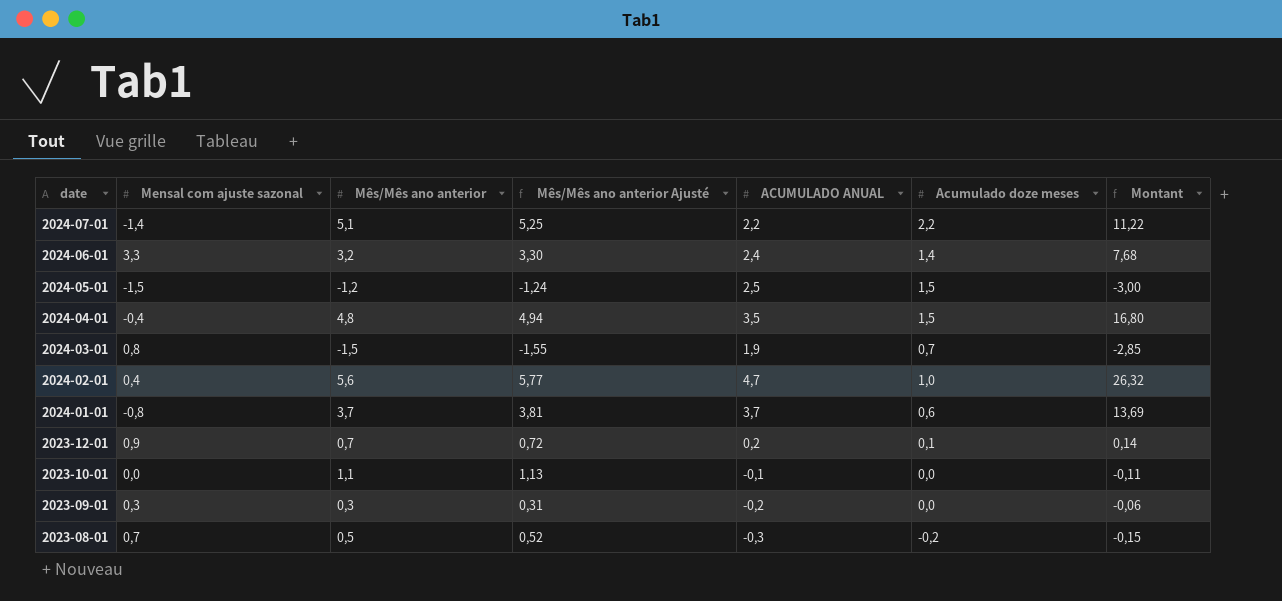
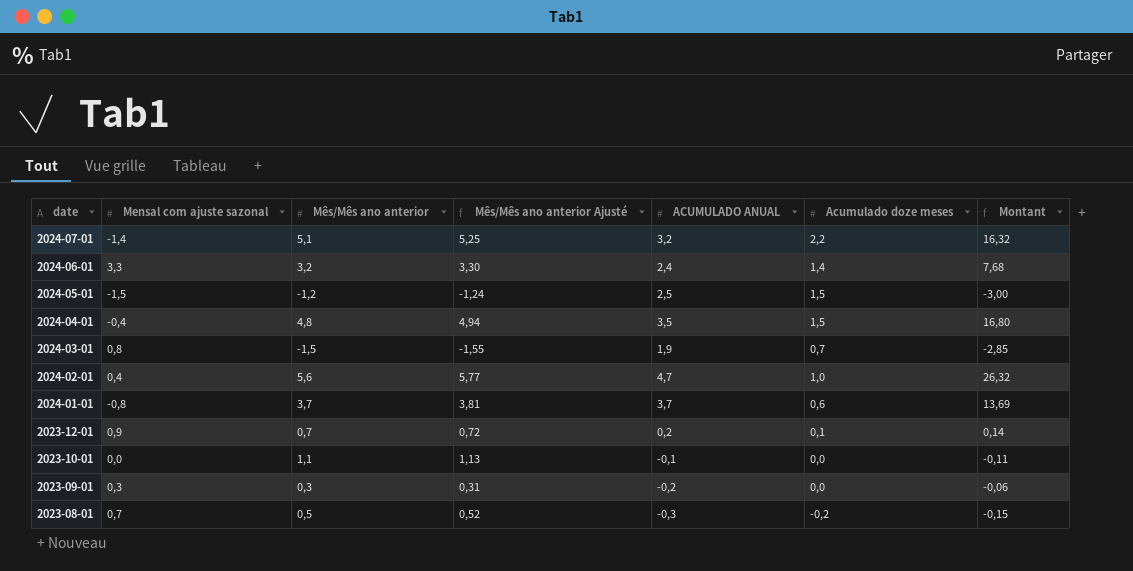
2024-07-01 | ACUMULADO ANUAL: 2,2 -> 3,2
2024-07-01 | Montant: 11,22 -> 16,32

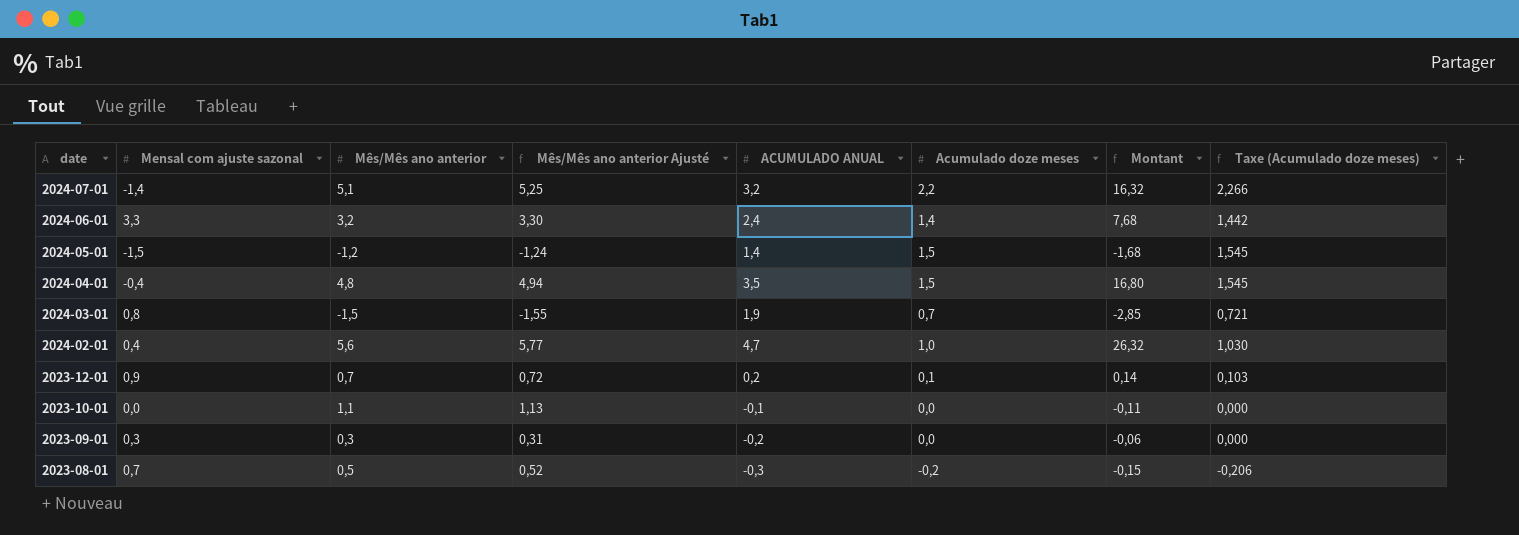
column Taxe (Acumulado doze meses) | formula: none -> [Acumulado doze meses] * 1,03
row 2024-01-01: -0,8 | 3,7 | 3,81 | 3,7 | 0,6 | 13,69 -> none
2024-05-01 | ACUMULADO ANUAL: 2,5 -> 1,4
2024-05-01 | Montant: -3,00 -> -1,68

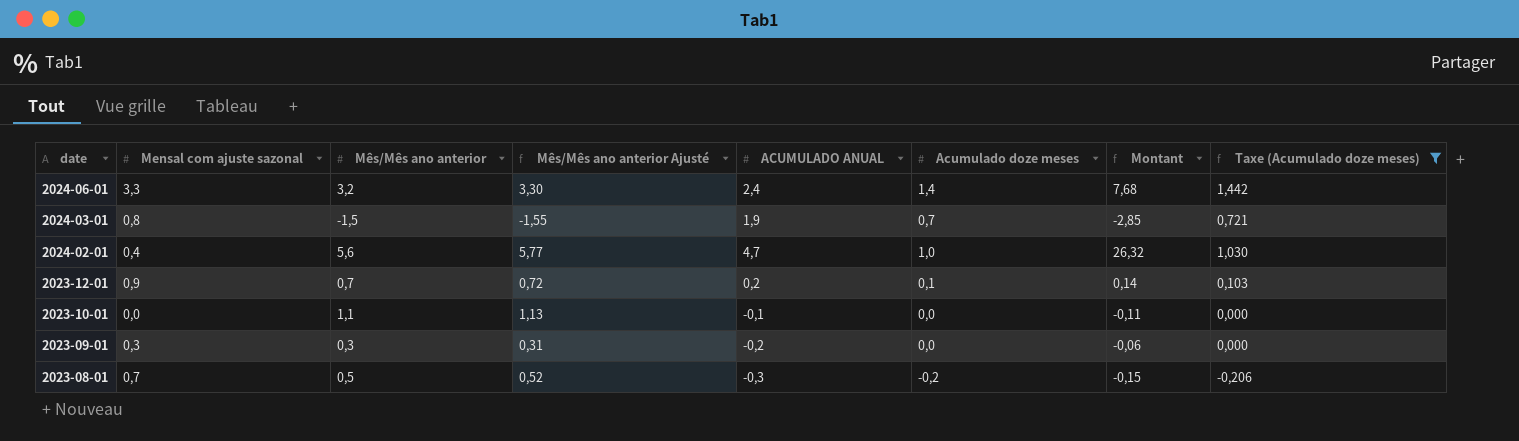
filter: none -> Taxe (Acumulado doze meses) <= 1,442

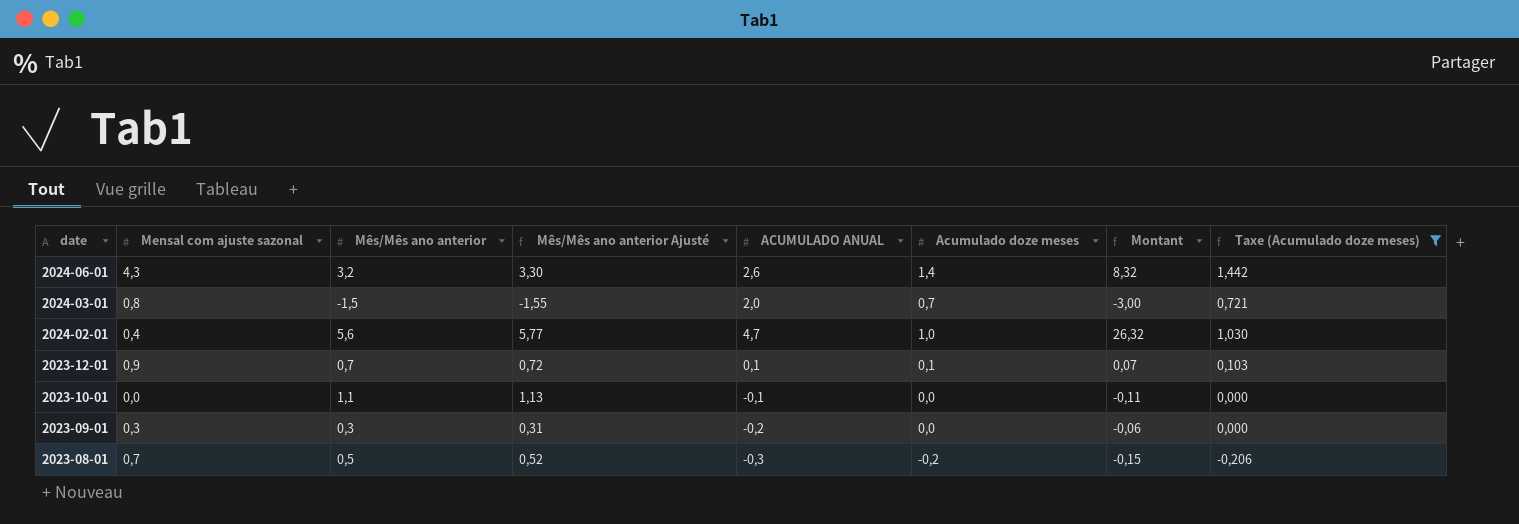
2024-06-01 | Mensal com ajuste sazonal: 3,3 -> 4,3
2024-06-01 | ACUMULADO ANUAL: 2,4 -> 2,6
2024-06-01 | Montant: 7,68 -> 8,32
2024-03-01 | ACUMULADO ANUAL: 1,9 -> 2,0
2024-03-01 | Montant: -2,85 -> -3,00
2023-12-01 | ACUMULADO ANUAL: 0,2 -> 0,1
2023-12-01 | Montant: 0,14 -> 0,07

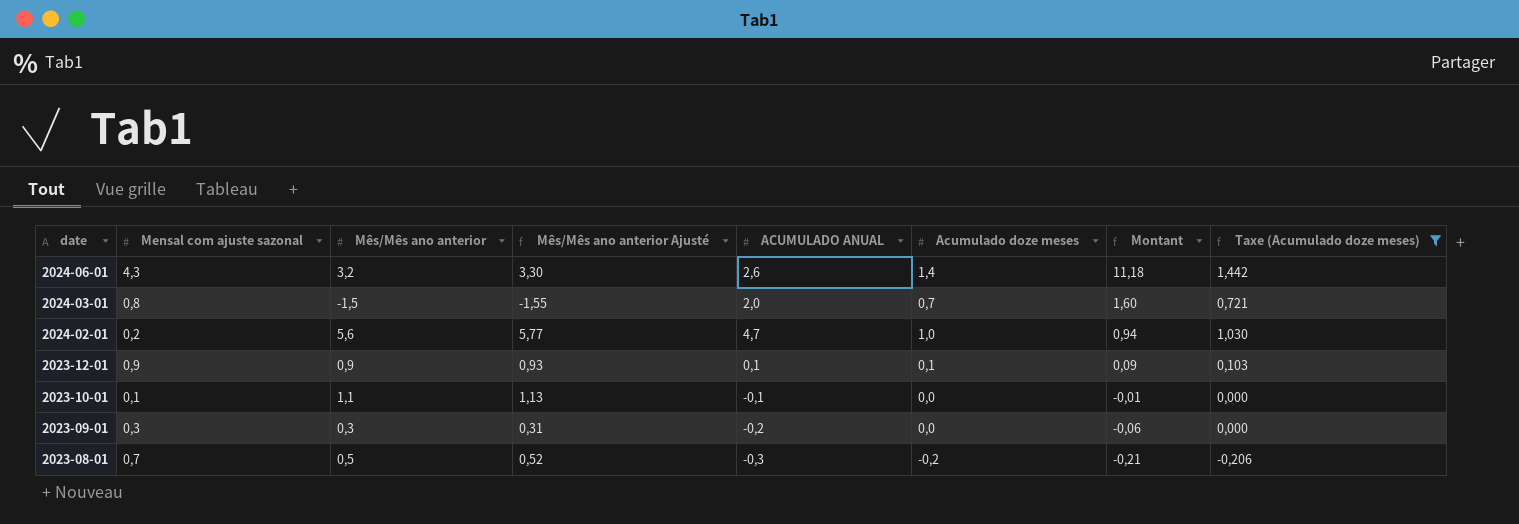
column Montant | formula: [Mês/Mês ano anterior] * [ACUMULADO ANUAL] -> [Mensal com ajuste sazonal] * [ACUMULADO ANUAL]
2024-02-01 | Mensal com ajuste sazonal: 0,4 -> 0,2
2023-12-01 | Mês/Mês ano anterior: 0,7 -> 0,9
2023-12-01 | Mês/Mês ano anterior Ajusté: 0,72 -> 0,93
2023-10-01 | Mensal com ajuste sazonal: 0,0 -> 0,1

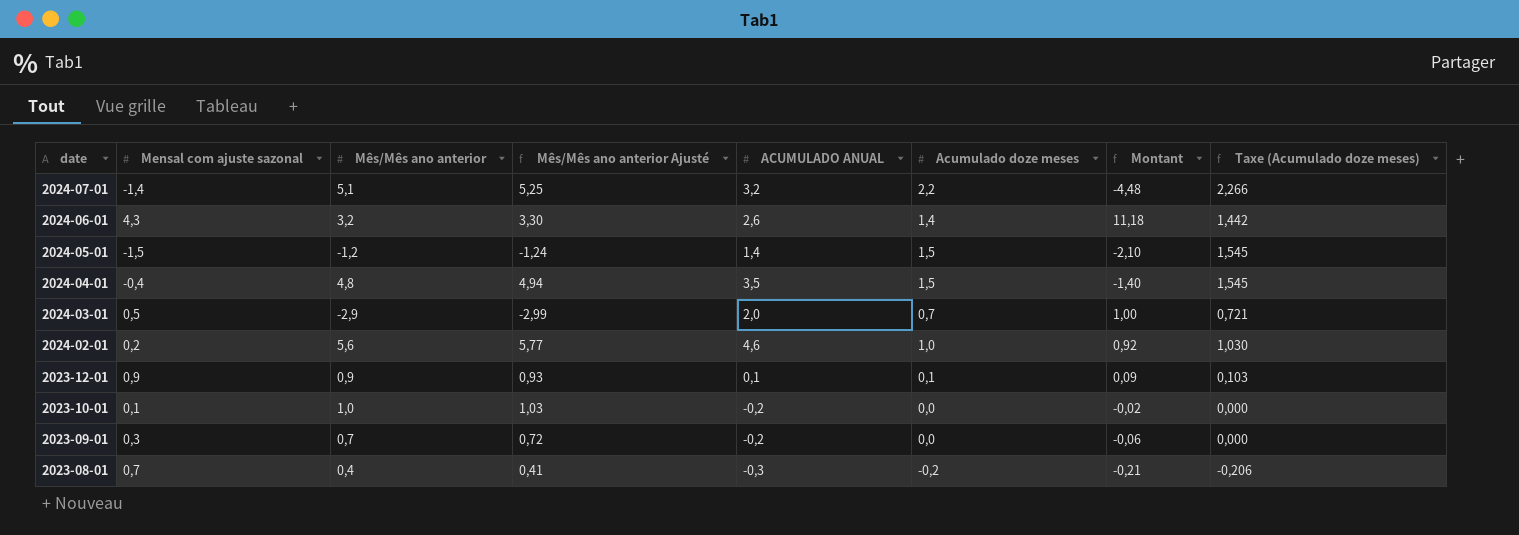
filter: Taxe (Acumulado doze meses) <= 1,442 -> none
2024-03-01 | Mensal com ajuste sazonal: 0,8 -> 0,5
2024-03-01 | Mês/Mês ano anterior: -1,5 -> -2,9
2024-03-01 | Mês/Mês ano anterior Ajusté: -1,55 -> -2,99
2024-03-01 | Montant: 1,60 -> 1,00
2024-02-01 | ACUMULADO ANUAL: 4,7 -> 4,6
2024-02-01 | Montant: 0,94 -> 0,92
2023-10-01 | Mês/Mês ano anterior: 1,1 -> 1,0
2023-10-01 | Mês/Mês ano anterior Ajusté: 1,13 -> 1,03
2023-10-01 | ACUMULADO ANUAL: -0,1 -> -0,2
2023-10-01 | Montant: -0,01 -> -0,02
2023-09-01 | Mês/Mês ano anterior: 0,3 -> 0,7
2023-09-01 | Mês/Mês ano anterior Ajusté: 0,31 -> 0,72
2023-08-01 | Mês/Mês ano anterior: 0,5 -> 0,4
2023-08-01 | Mês/Mês ano anterior Ajusté: 0,52 -> 0,41

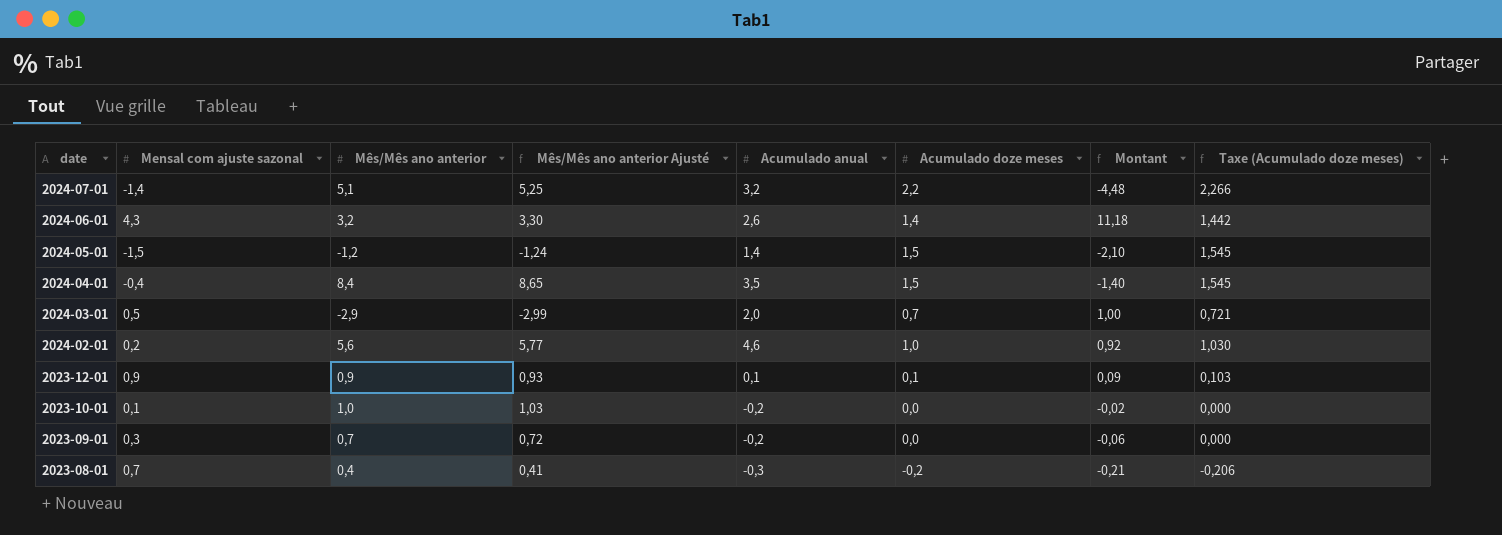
column name: ACUMULADO ANUAL -> Acumulado anual
2024-04-01 | Mês/Mês ano anterior: 4,8 -> 8,4
2024-04-01 | Mês/Mês ano anterior Ajusté: 4,94 -> 8,65

